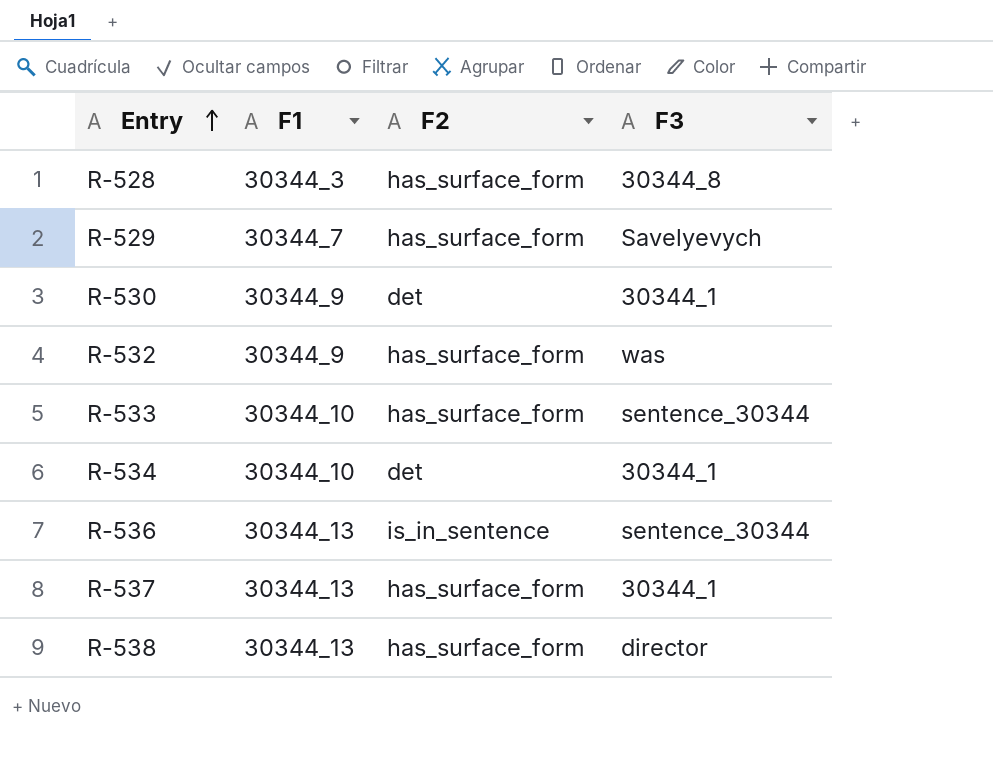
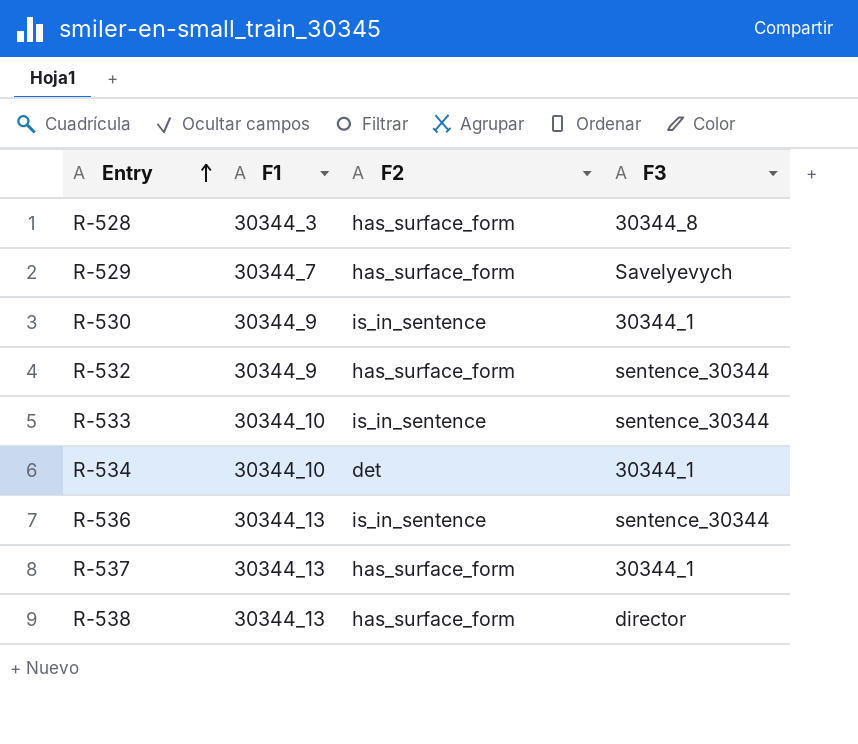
R-530 | F2: det -> is_in_sentence
R-532 | F3: was -> sentence_30344
R-533 | F2: has_surface_form -> is_in_sentence

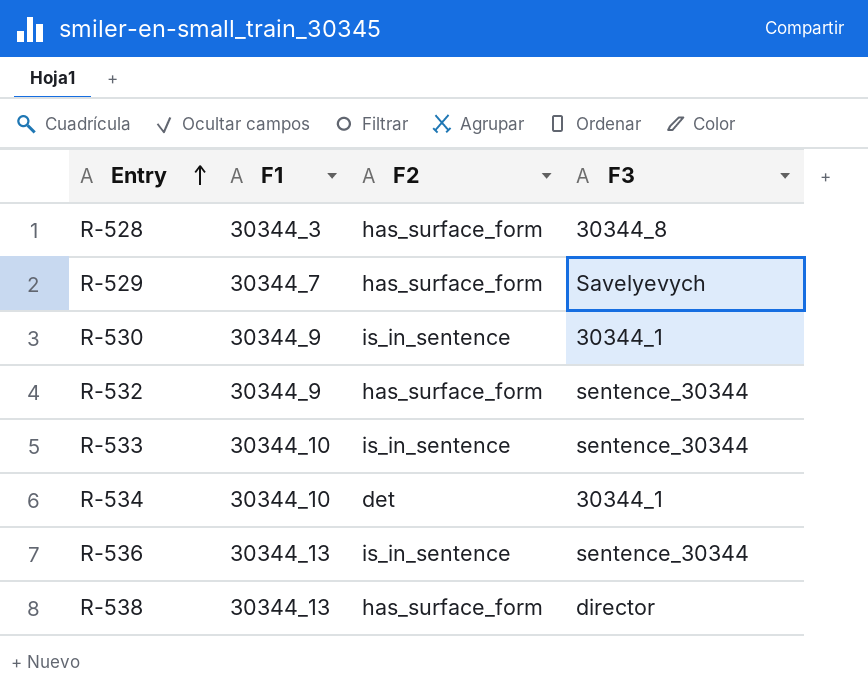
row R-537: 30344_13 | has_surface_form | 30344_1 -> none

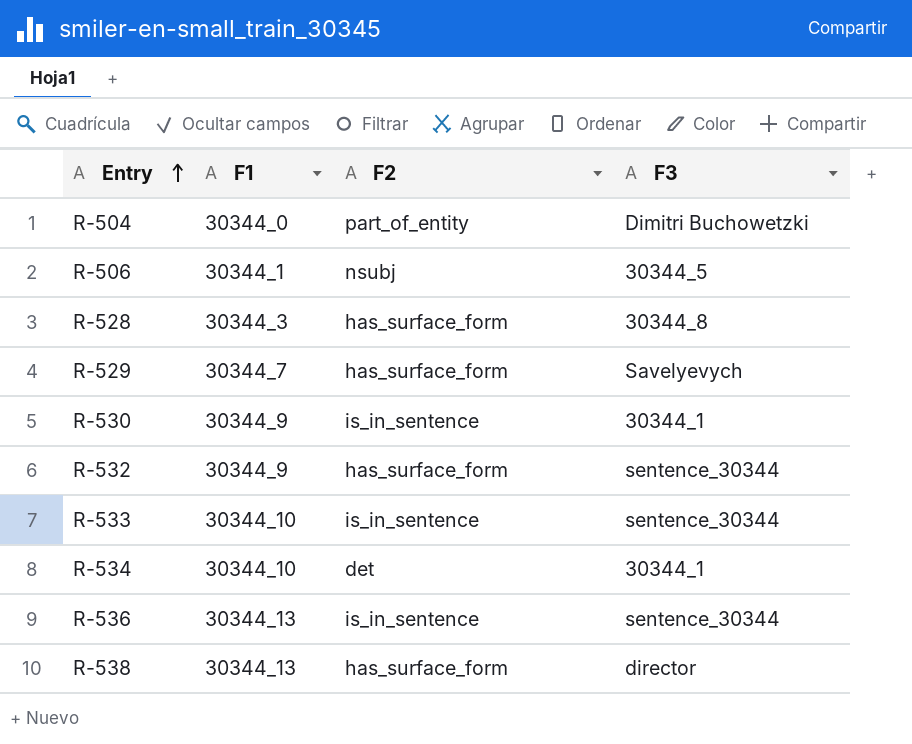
row R-504: none -> 30344_0 | part_of_entity | Dimitri Buchowetzki
row R-506: none -> 30344_1 | nsubj | 30344_5

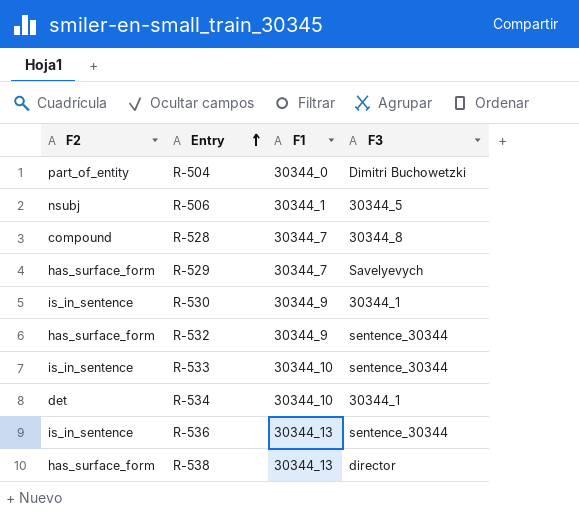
column F2 | position: 3 -> 1
R-528 | F2: has_surface_form -> compound
R-528 | F1: 30344_3 -> 30344_7

